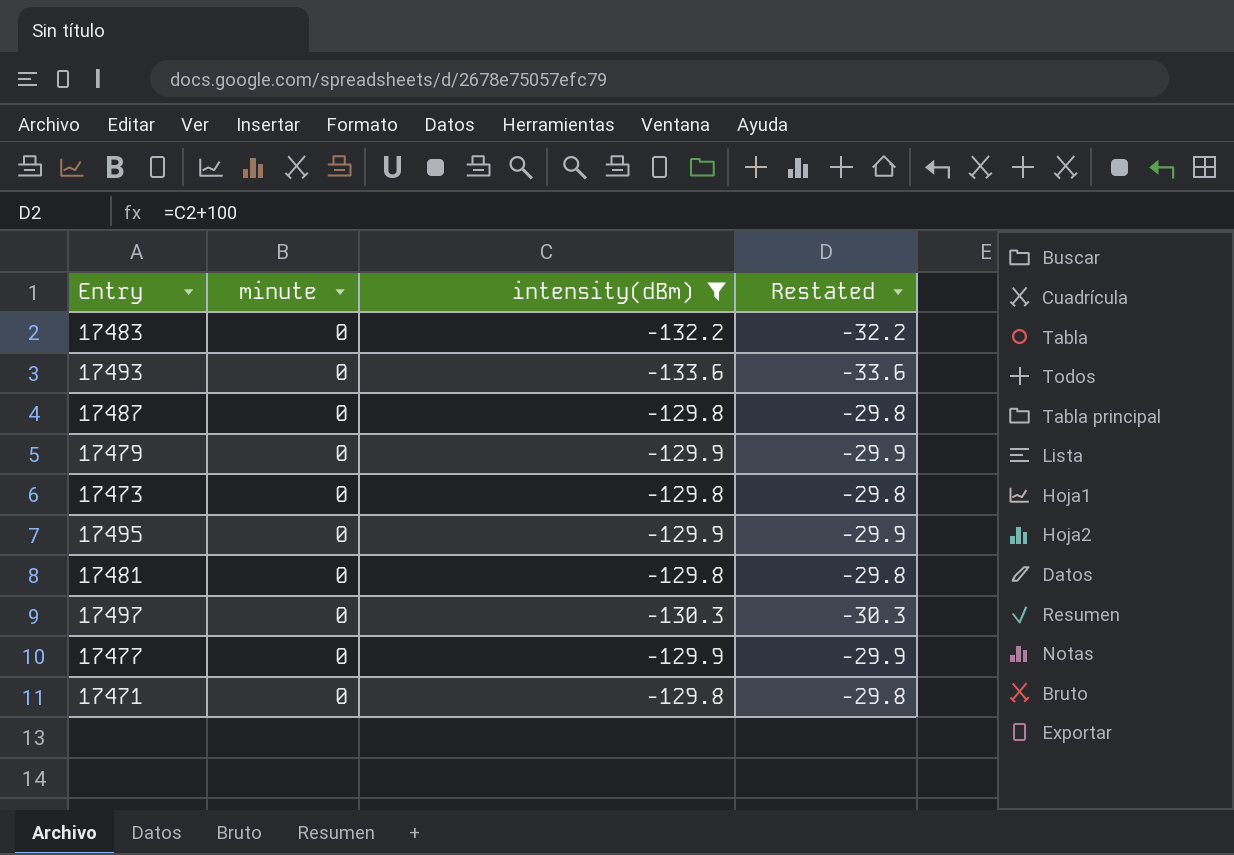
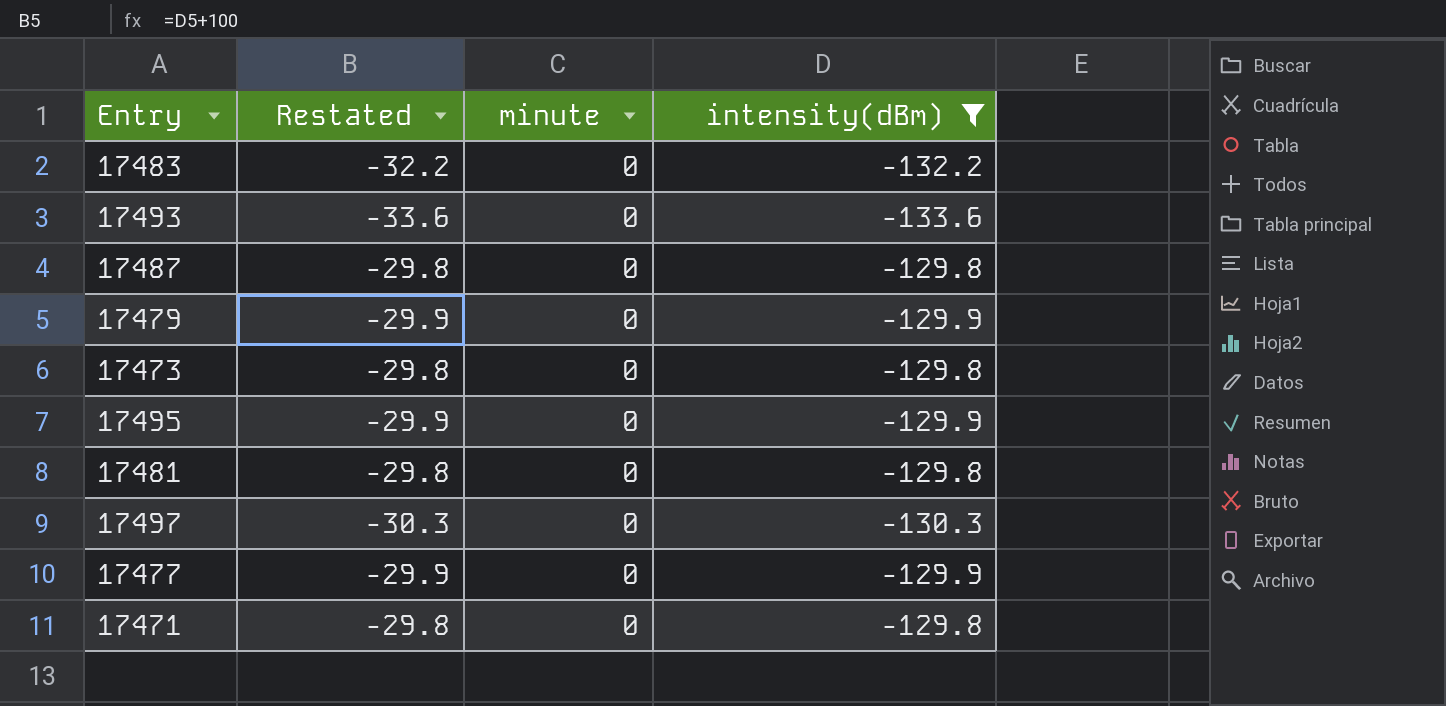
column Restated | position: 4 -> 2

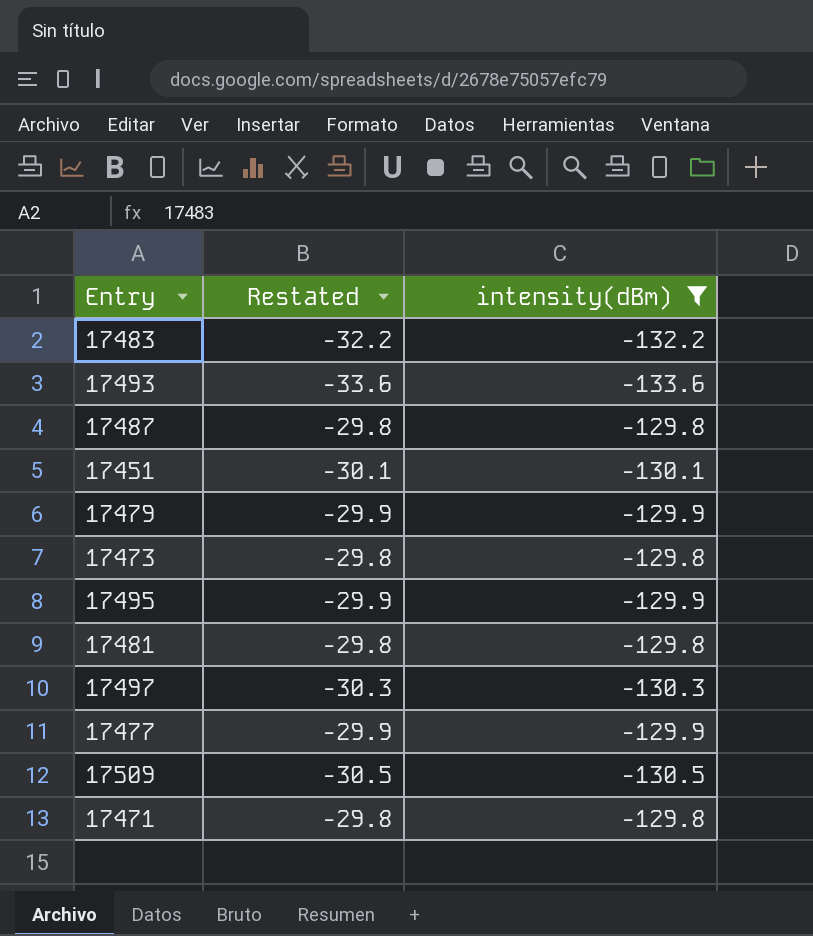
column minute | position: 3 -> none
row 17451: none -> -30.1 | -130.1
row 17509: none -> -30.5 | -130.5

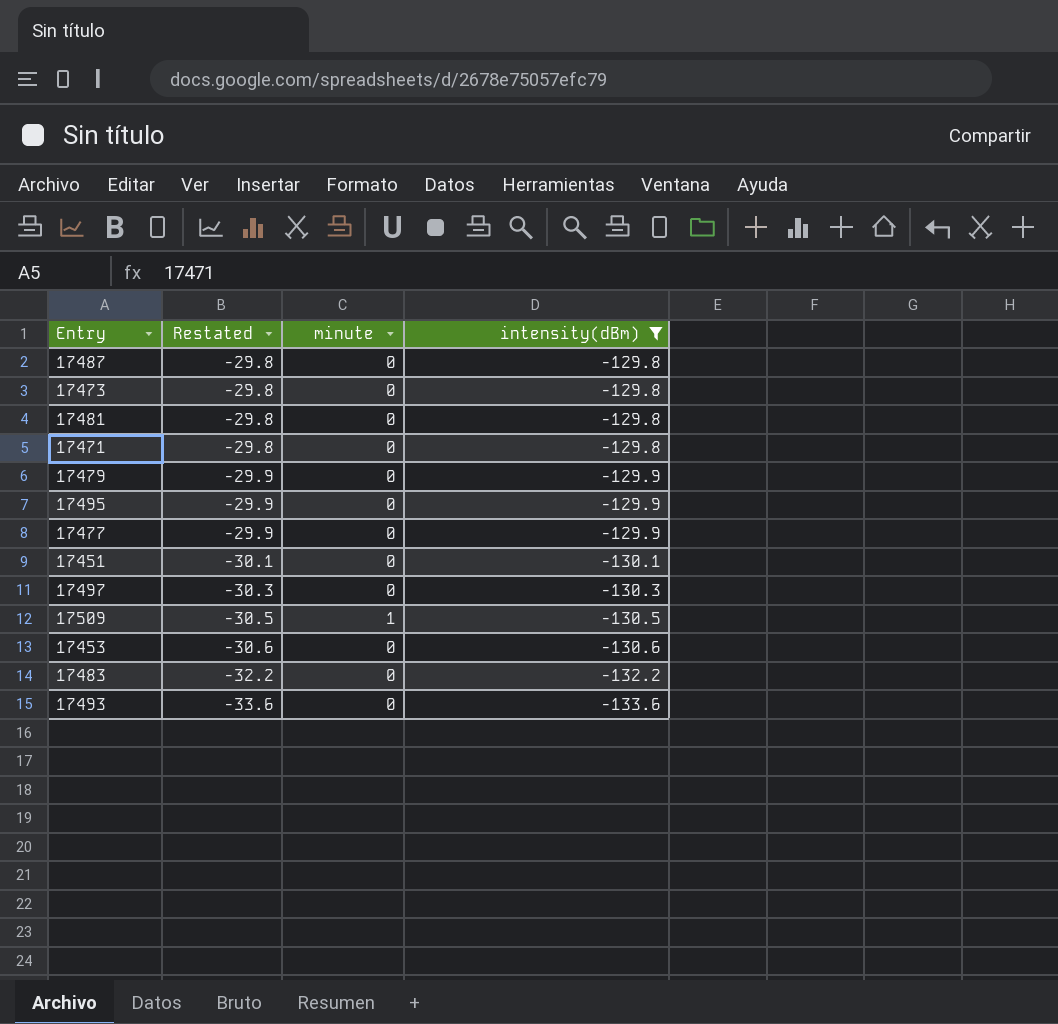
row order: none -> Restated descending
column minute | position: none -> 3
row 17453: none -> -30.6 | 0 | -130.6

